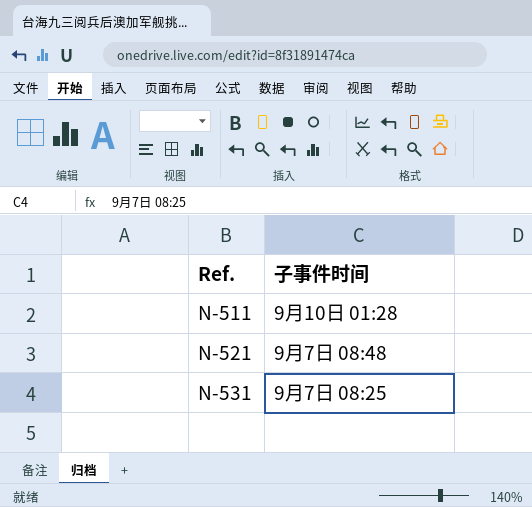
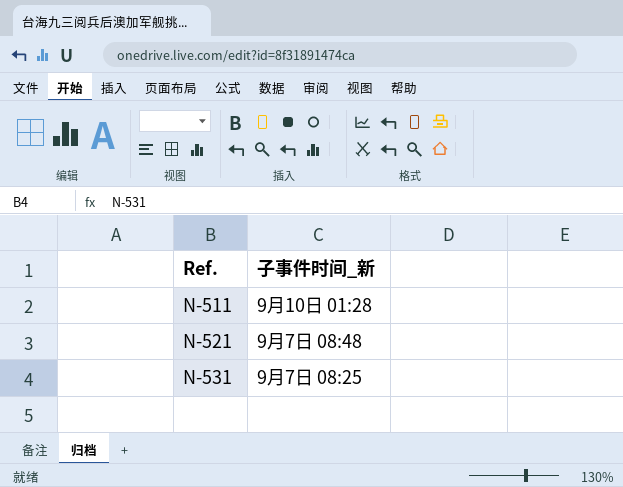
column name: 子事件时间 -> 子事件时间_新

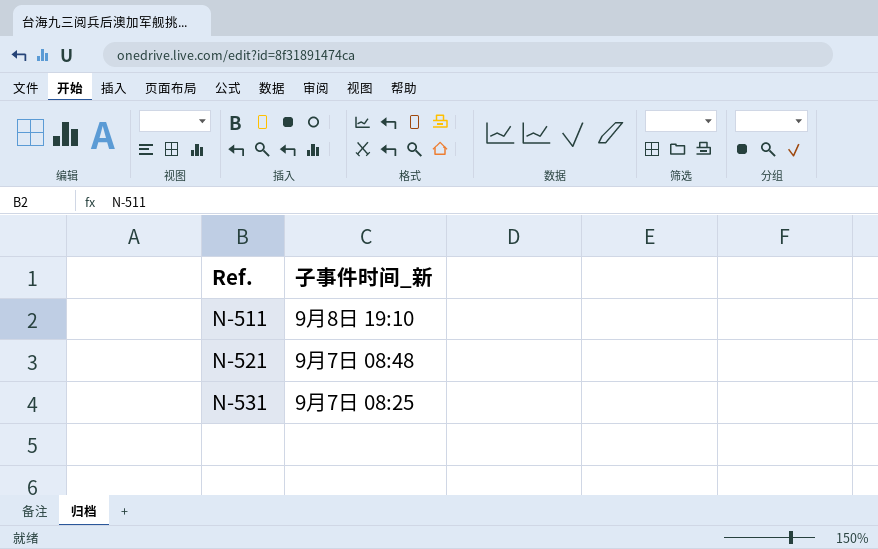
N-511 | 子事件时间_新: 9月10日 01:28 -> 9月8日 19:10

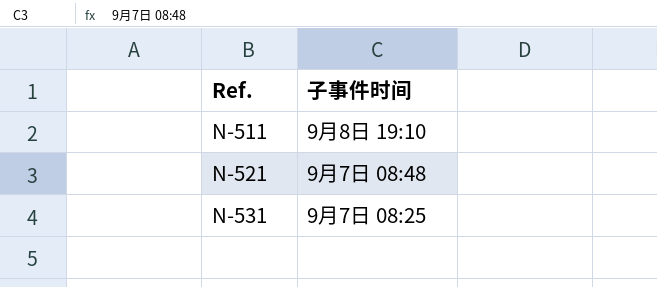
column name: 子事件时间_新 -> 子事件时间

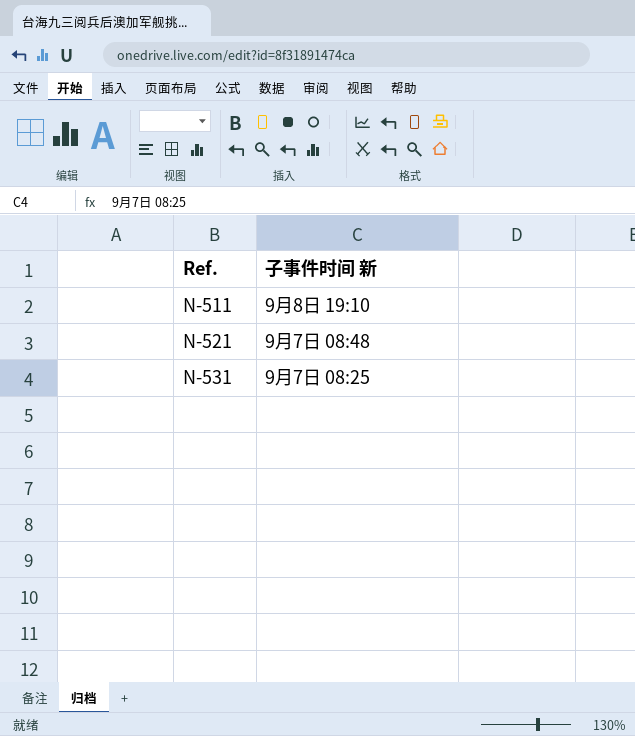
column name: 子事件时间 -> 子事件时间 新

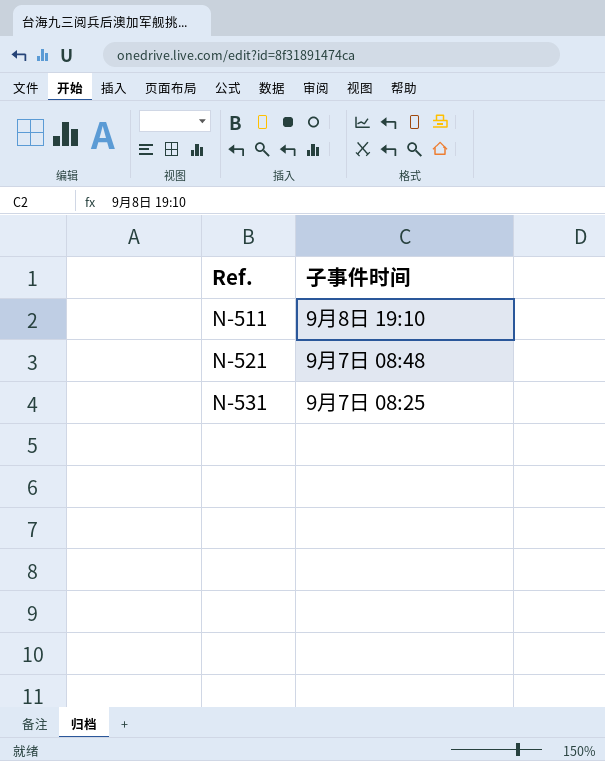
column name: 子事件时间 新 -> 子事件时间

